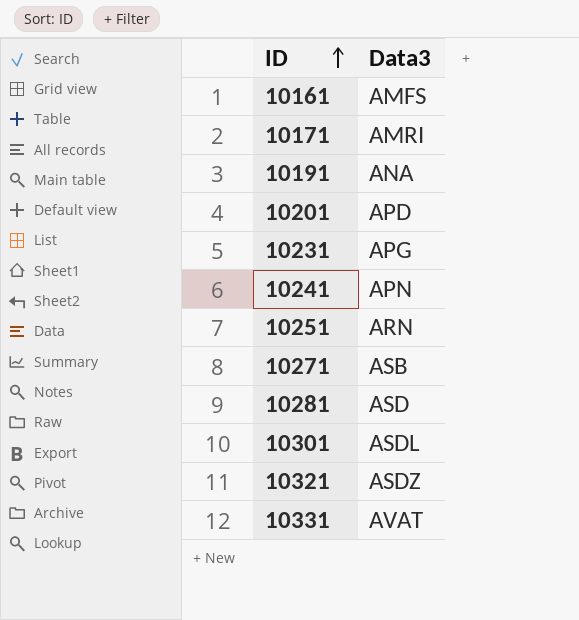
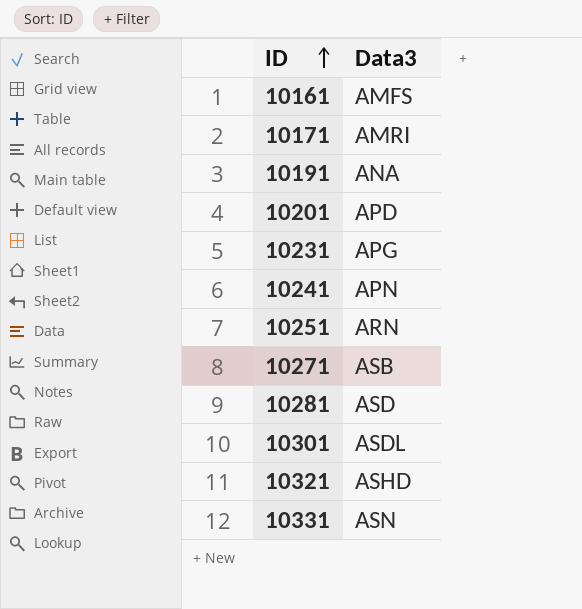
10321 | Data3: ASDZ -> ASHD
10331 | Data3: AVAT -> ASN

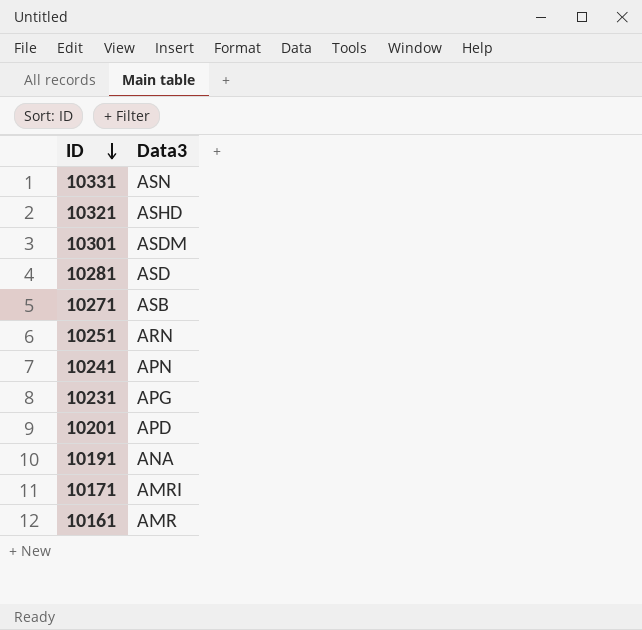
row order: ID ascending -> ID descending
10301 | Data3: ASDL -> ASDM
10161 | Data3: AMFS -> AMR

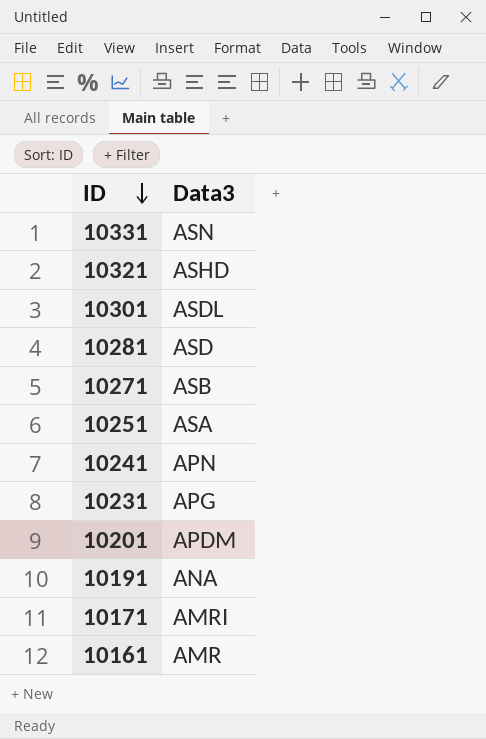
10301 | Data3: ASDM -> ASDL
10251 | Data3: ARN -> ASA
10201 | Data3: APD -> APDM

